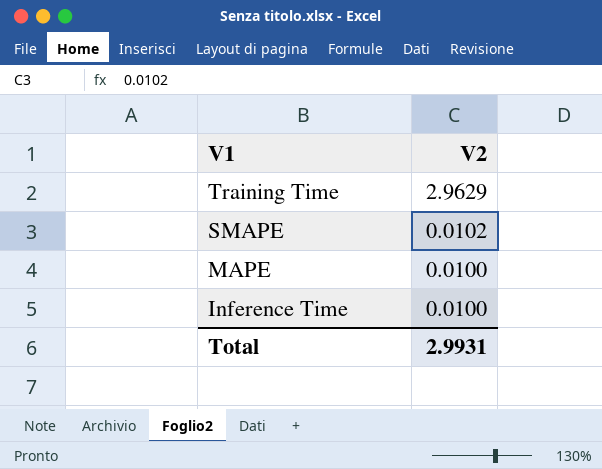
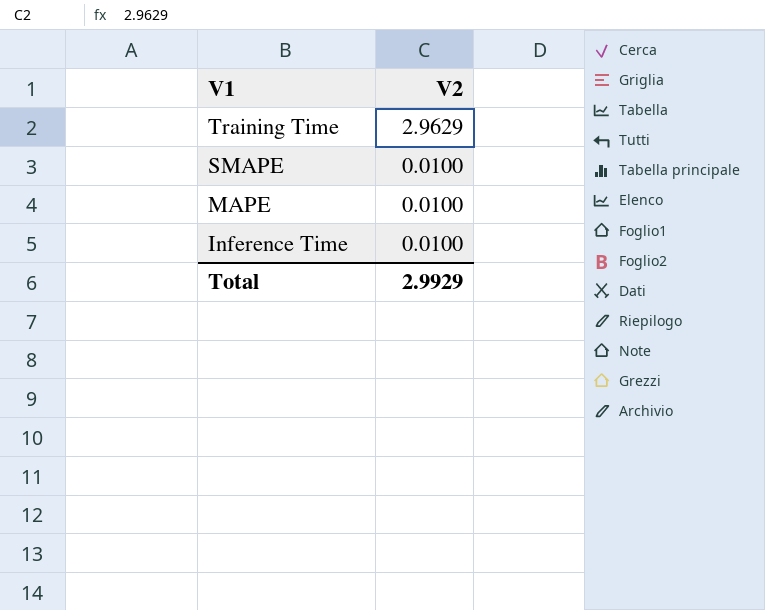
SMAPE | V2: 0.0102 -> 0.0100
Total | V2: 2.9931 -> 2.9929

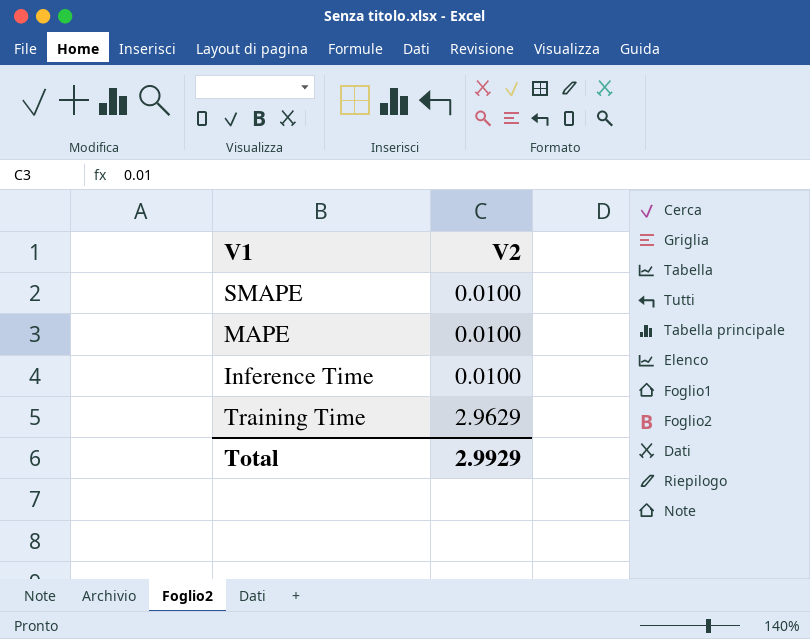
row order: V1 descending -> V2 ascending

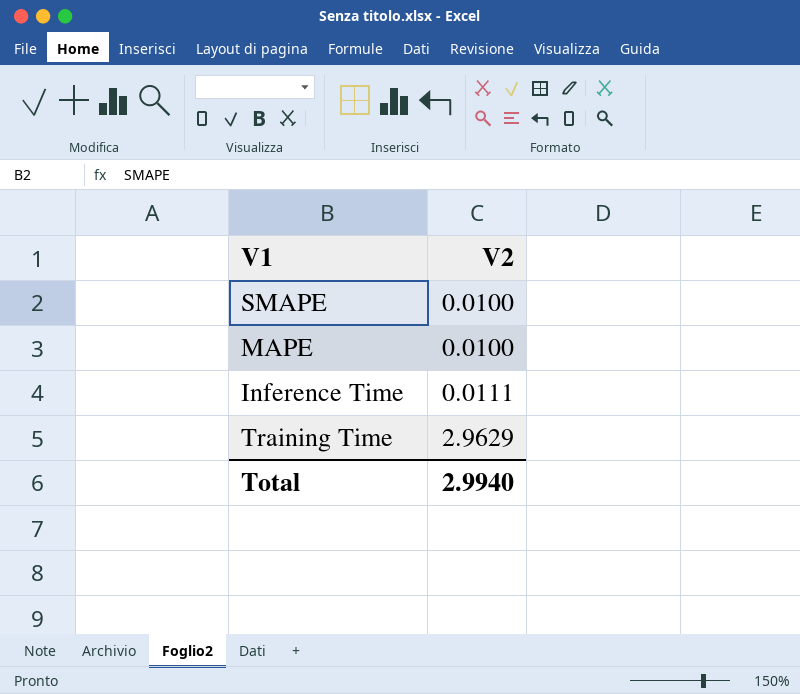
Inference Time | V2: 0.0100 -> 0.0111
Total | V2: 2.9929 -> 2.9940

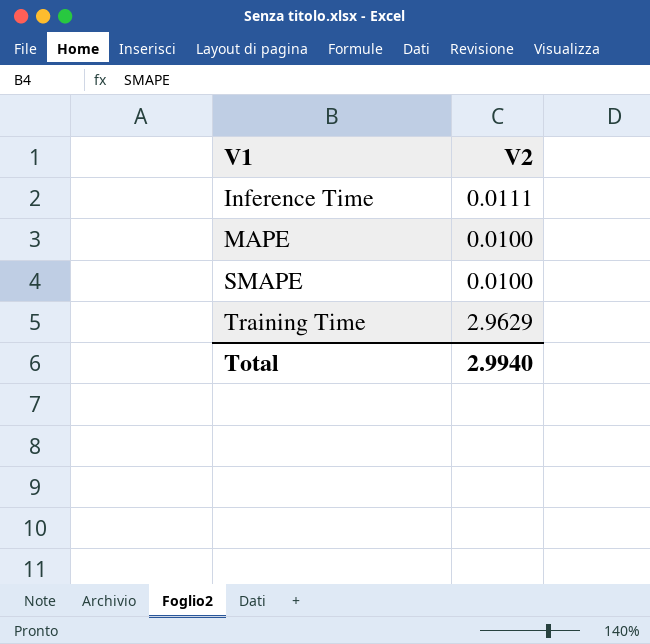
row order: V2 ascending -> V1 ascending

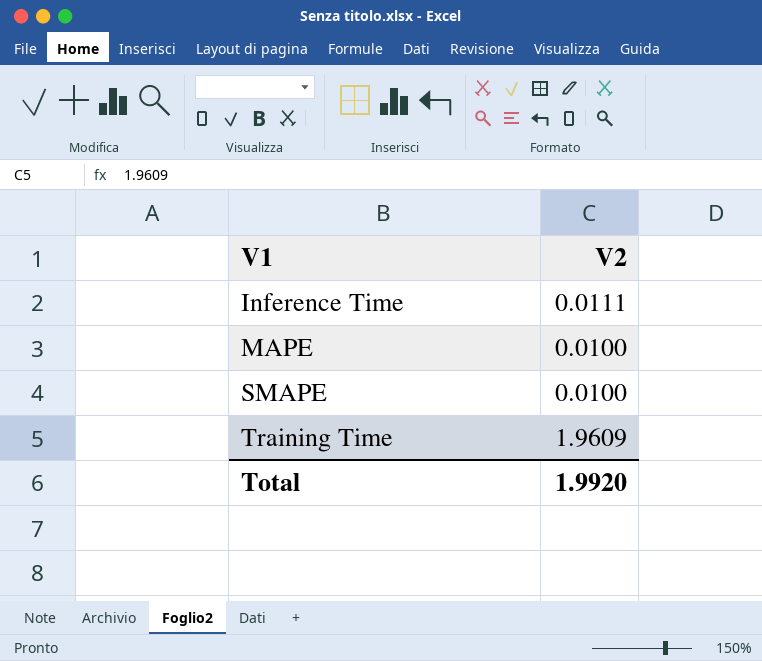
Training Time | V2: 2.9629 -> 1.9609
Total | V2: 2.9940 -> 1.9920

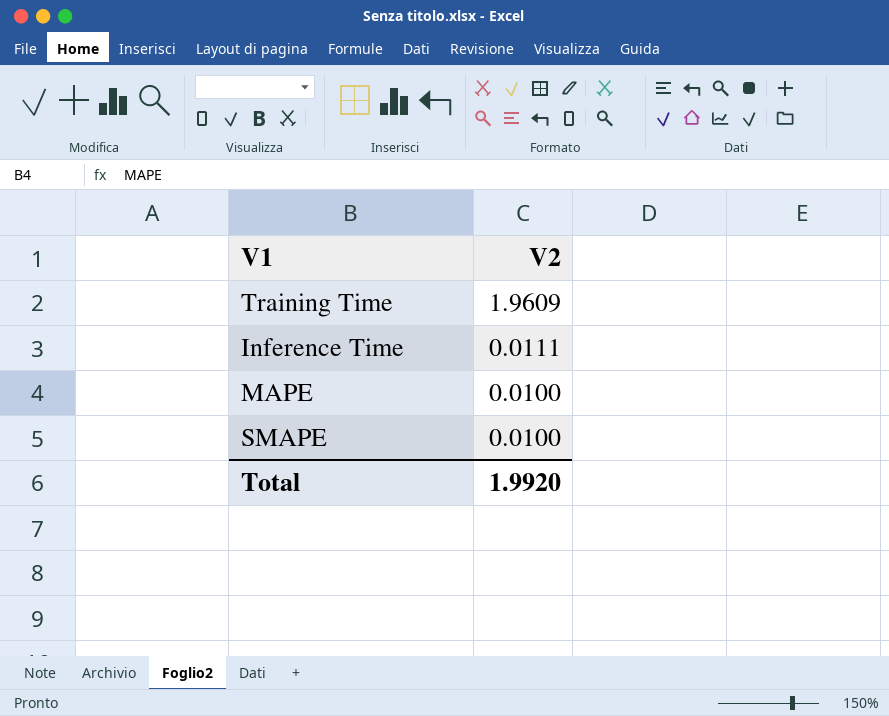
row order: V1 ascending -> V2 descending

